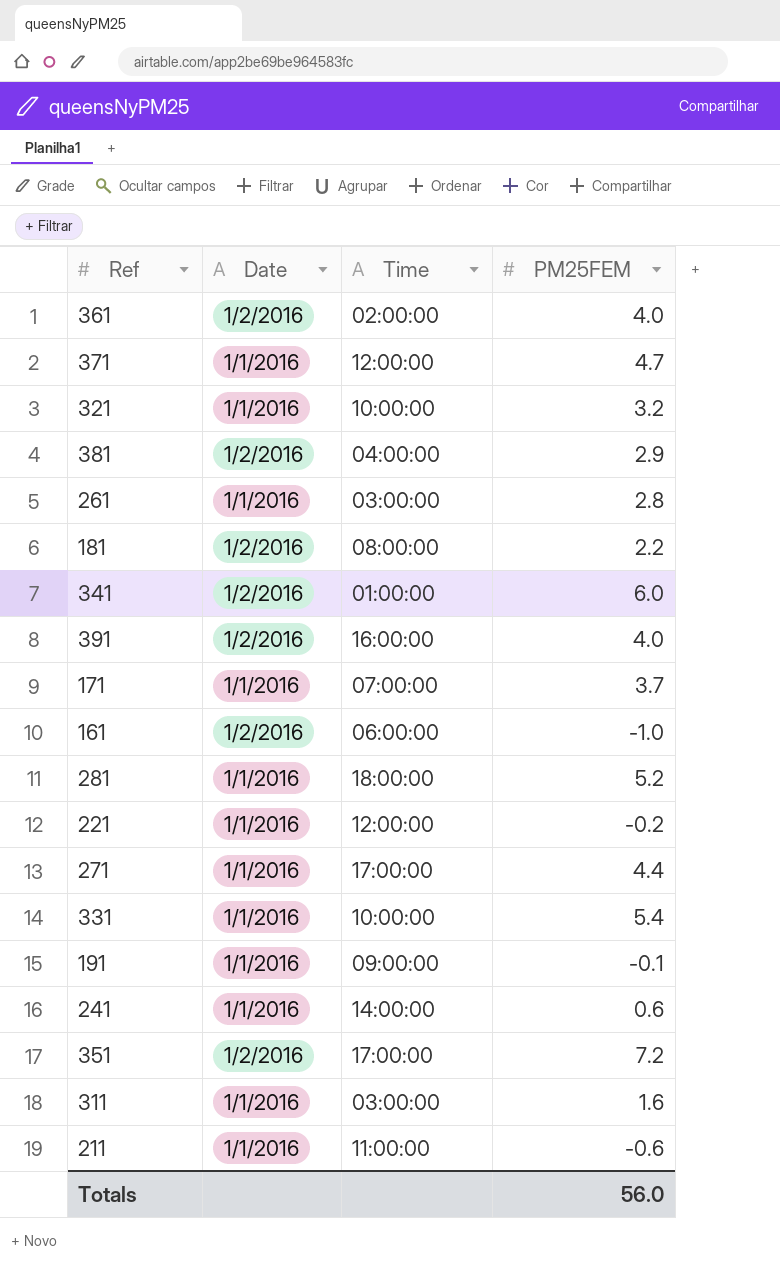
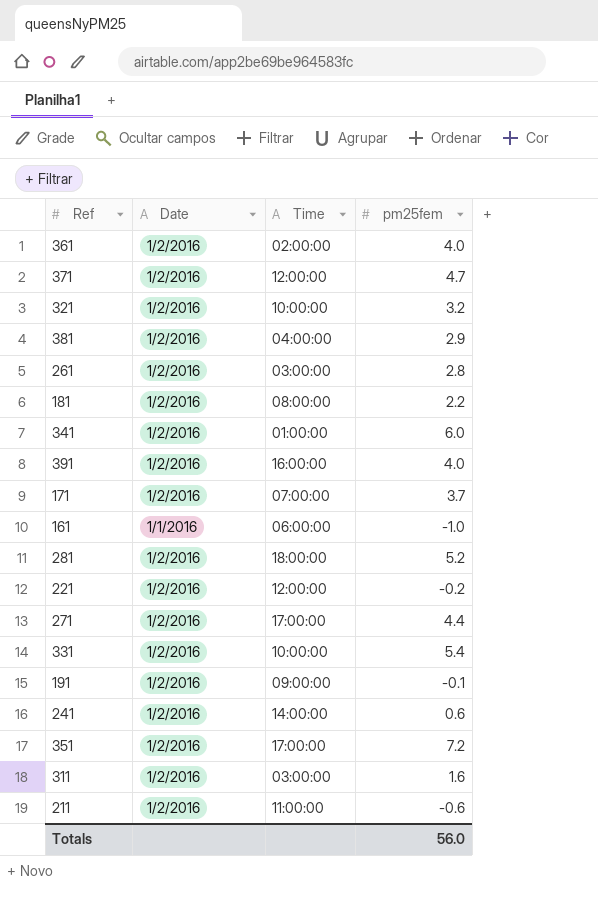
column name: PM25FEM -> pm25fem
371 | Date: 1/1/2016 -> 1/2/2016
321 | Date: 1/1/2016 -> 1/2/2016
261 | Date: 1/1/2016 -> 1/2/2016
171 | Date: 1/1/2016 -> 1/2/2016
161 | Date: 1/2/2016 -> 1/1/2016
281 | Date: 1/1/2016 -> 1/2/2016
221 | Date: 1/1/2016 -> 1/2/2016
271 | Date: 1/1/2016 -> 1/2/2016
331 | Date: 1/1/2016 -> 1/2/2016
191 | Date: 1/1/2016 -> 1/2/2016
241 | Date: 1/1/2016 -> 1/2/2016
311 | Date: 1/1/2016 -> 1/2/2016
211 | Date: 1/1/2016 -> 1/2/2016

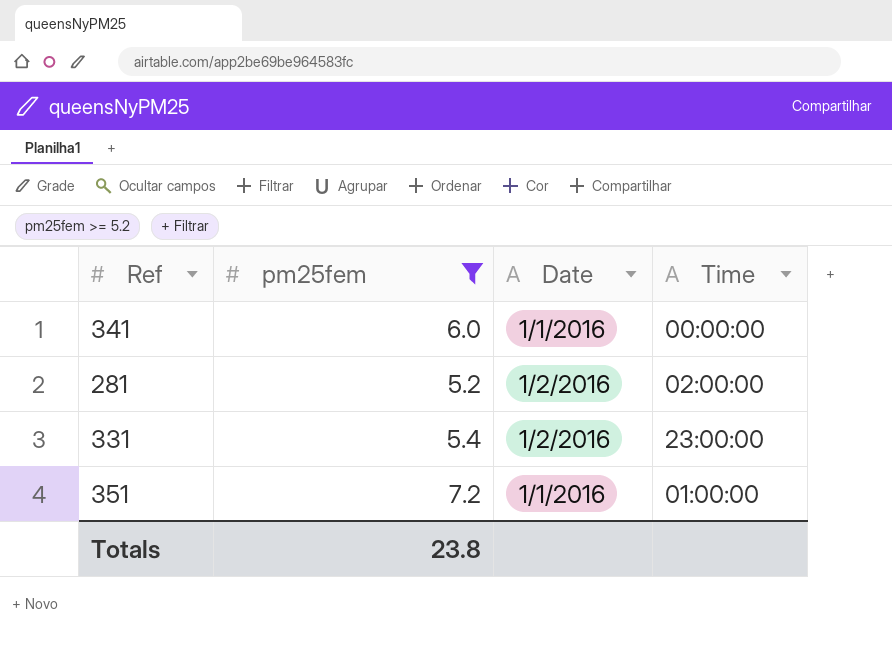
filter: none -> pm25fem >= 5.2
column pm25fem | position: 4 -> 2
341 | Date: 1/2/2016 -> 1/1/2016
341 | Time: 01:00:00 -> 00:00:00
281 | Time: 18:00:00 -> 02:00:00
331 | Time: 10:00:00 -> 23:00:00
351 | Date: 1/2/2016 -> 1/1/2016
351 | Time: 17:00:00 -> 01:00:00
Totals | pm25fem: 56.0 -> 23.8

